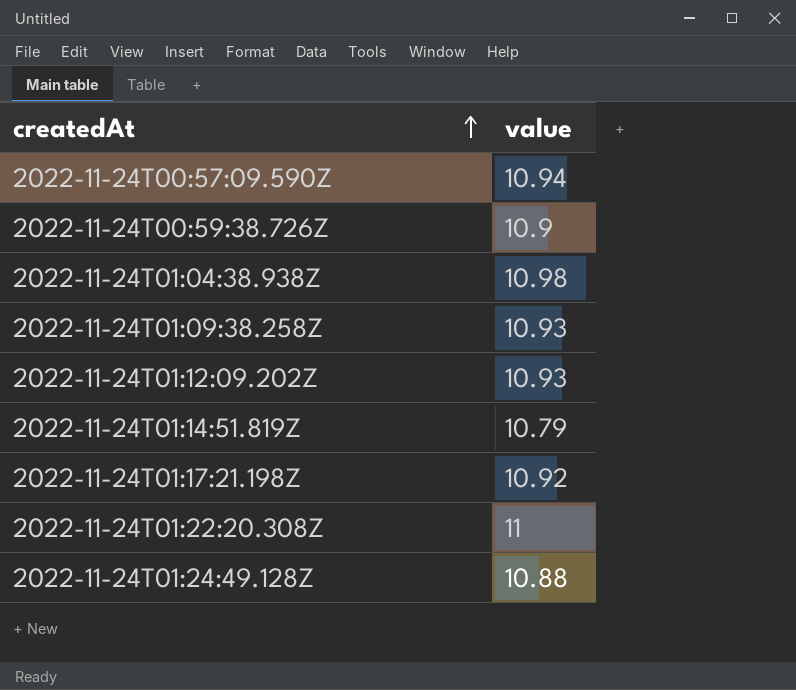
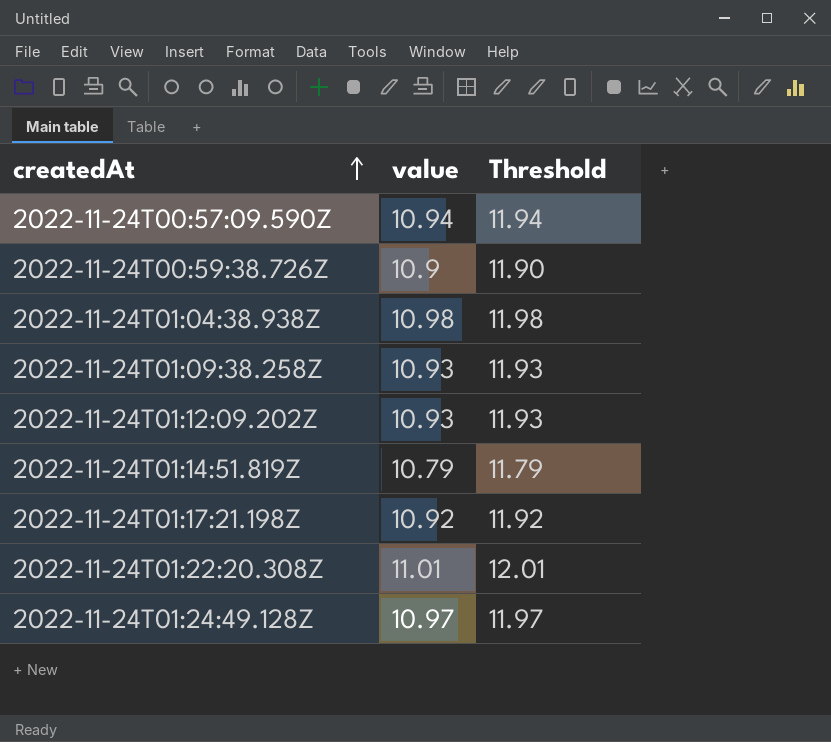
column Threshold | formula: none -> [value] + 1
2022-11-24T01:22:20.308Z | value: 11 -> 11.01
2022-11-24T01:24:49.128Z | value: 10.88 -> 10.97

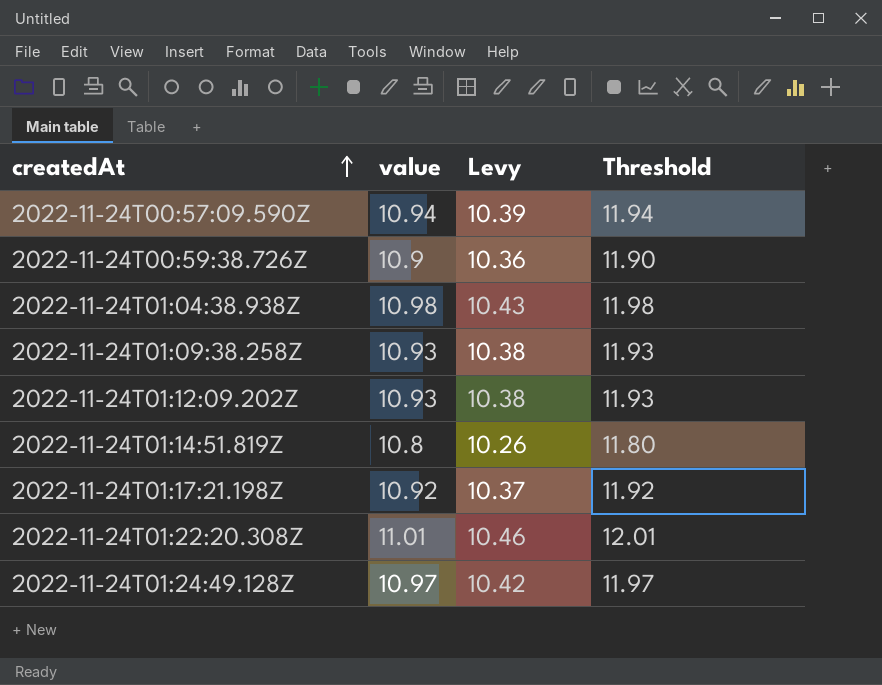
column Levy | formula: none -> [value] * 0.95
2022-11-24T01:14:51.819Z | value: 10.79 -> 10.8
2022-11-24T01:14:51.819Z | Threshold: 11.79 -> 11.80

